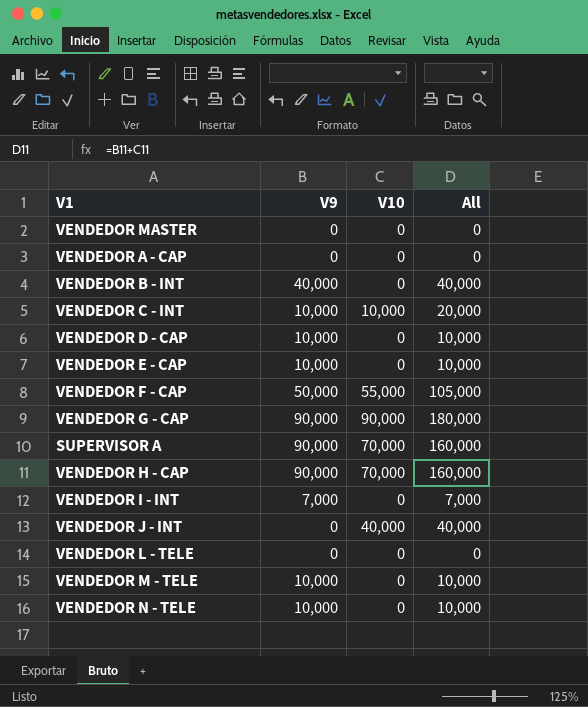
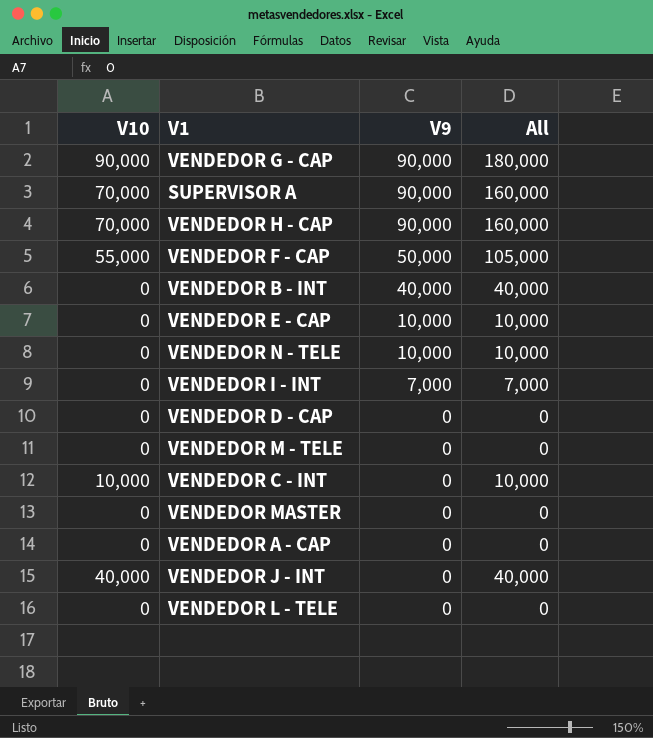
row order: none -> V9 descending
column V10 | position: 3 -> 1
VENDEDOR D - CAP | V9: 10,000 -> 0
VENDEDOR D - CAP | All: 10,000 -> 0
VENDEDOR M - TELE | V9: 10,000 -> 0
VENDEDOR M - TELE | All: 10,000 -> 0
VENDEDOR C - INT | V9: 10,000 -> 0
VENDEDOR C - INT | All: 20,000 -> 10,000

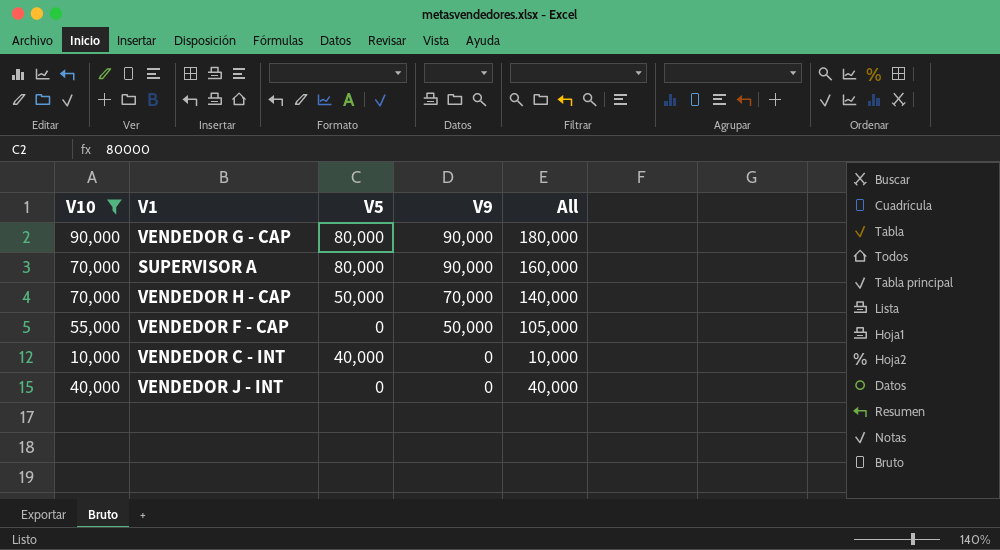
filter: none -> V10 != 0
column V5 | position: none -> 3
VENDEDOR H - CAP | V9: 90,000 -> 70,000
VENDEDOR H - CAP | All: 160,000 -> 140,000

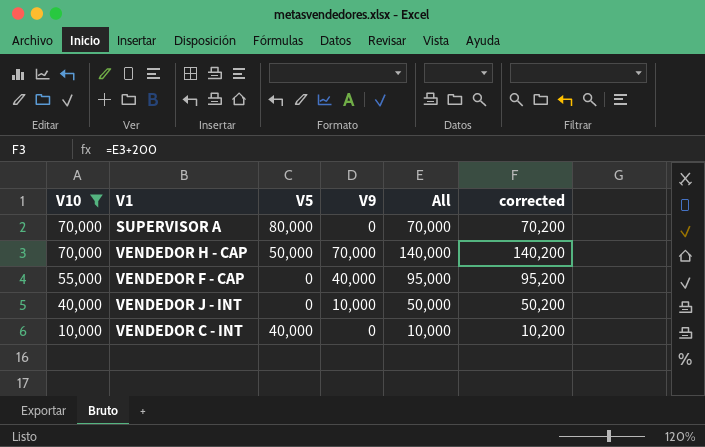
row order: V9 descending -> V10 descending
column corrected | formula: none -> [All] + 200
row VENDEDOR G - CAP: 90,000 | 80,000 | 90,000 | 180,000 -> none
SUPERVISOR A | V9: 90,000 -> 0
SUPERVISOR A | All: 160,000 -> 70,000
VENDEDOR F - CAP | V9: 50,000 -> 40,000
VENDEDOR F - CAP | All: 105,000 -> 95,000
VENDEDOR J - INT | V9: 0 -> 10,000
VENDEDOR J - INT | All: 40,000 -> 50,000

